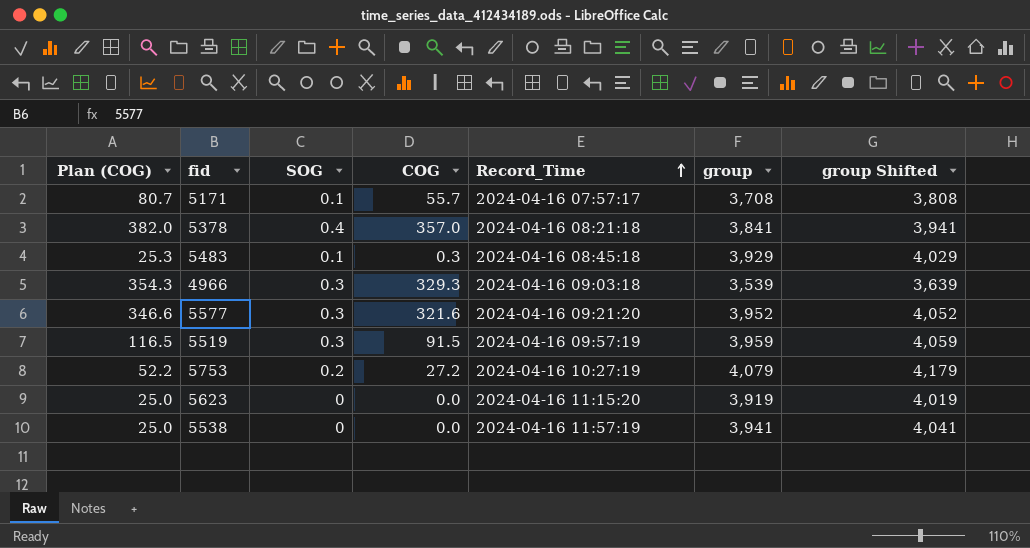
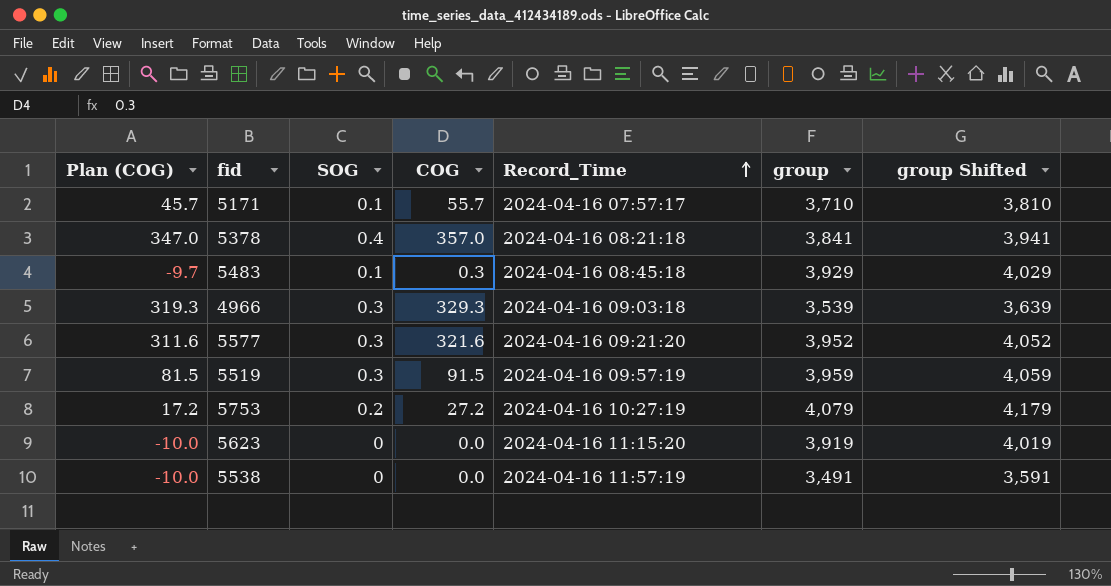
column Plan (COG) | formula: [COG] + 25 -> [COG] - 10
5171 | group: 3,708 -> 3,710
5171 | group Shifted: 3,808 -> 3,810
5538 | group: 3,941 -> 3,491
5538 | group Shifted: 4,041 -> 3,591

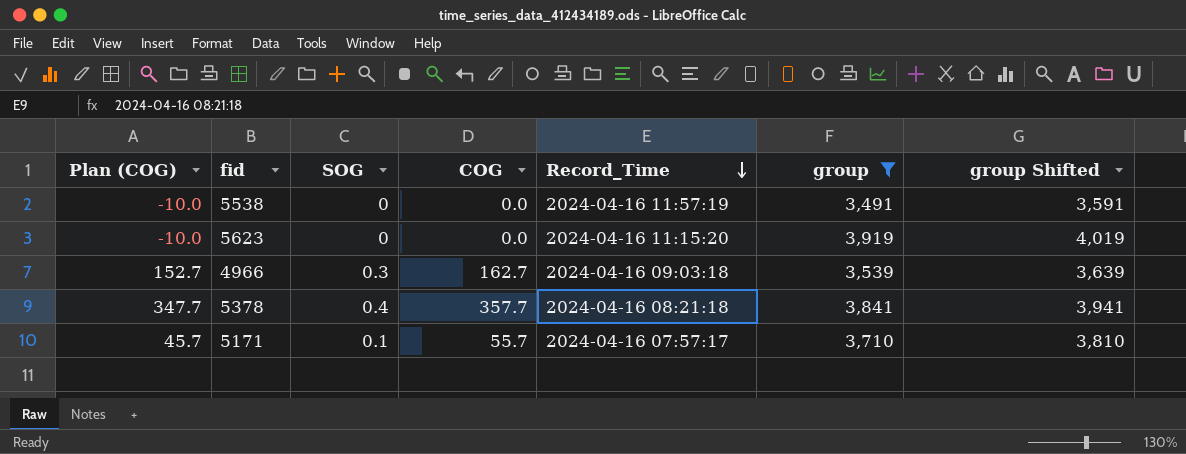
filter: none -> group <= 3,919
row order: Record_Time ascending -> Record_Time descending
4966 | Plan (COG): 319.3 -> 152.7
4966 | COG: 329.3 -> 162.7
5378 | Plan (COG): 347.0 -> 347.7
5378 | COG: 357.0 -> 357.7

